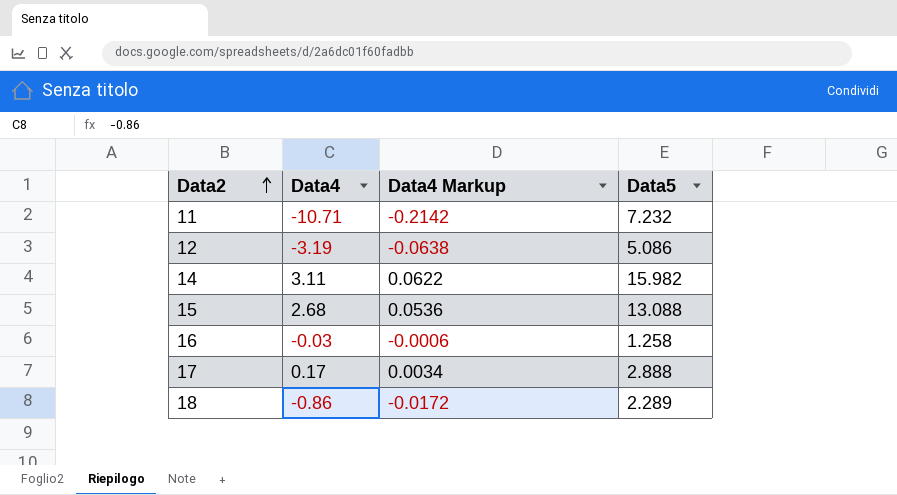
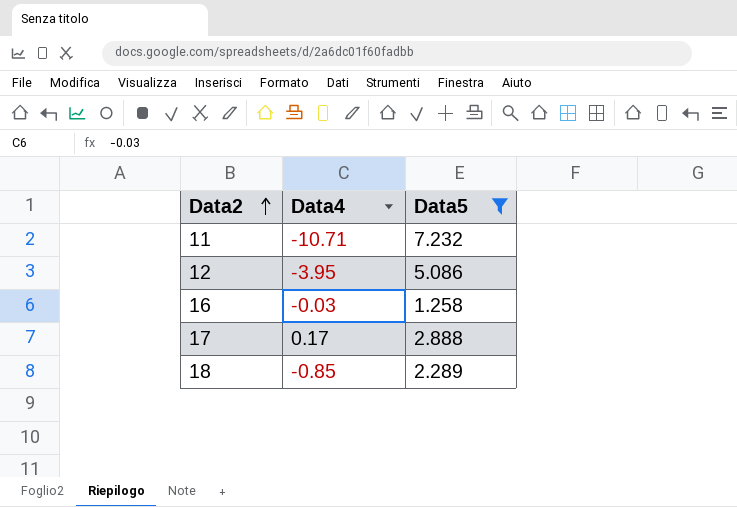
filter: none -> Data5 <= 7.232
column Data4 Markup | formula: [Data4] * 0.02 -> none
12 | Data4: -3.19 -> -3.95
18 | Data4: -0.86 -> -0.85

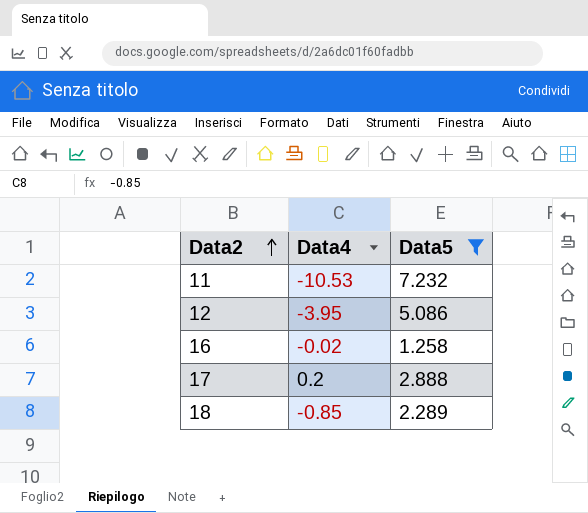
11 | Data4: -10.71 -> -10.53
16 | Data4: -0.03 -> -0.02
17 | Data4: 0.17 -> 0.2

